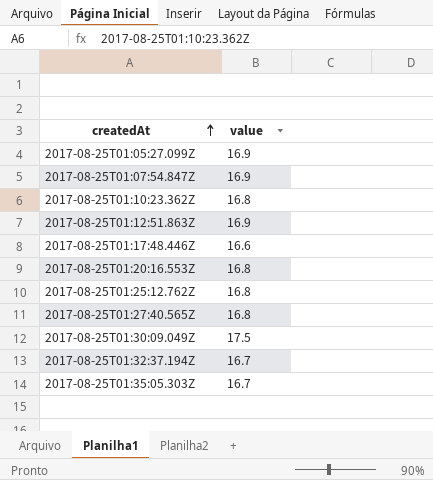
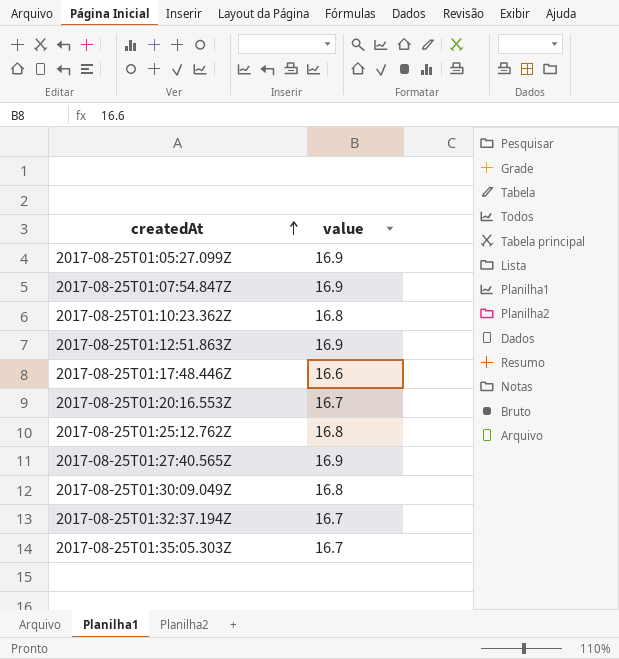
2017-08-25T01:20:16.553Z | value: 16.8 -> 16.7
2017-08-25T01:27:40.565Z | value: 16.8 -> 16.9
2017-08-25T01:30:09.049Z | value: 17.5 -> 16.8

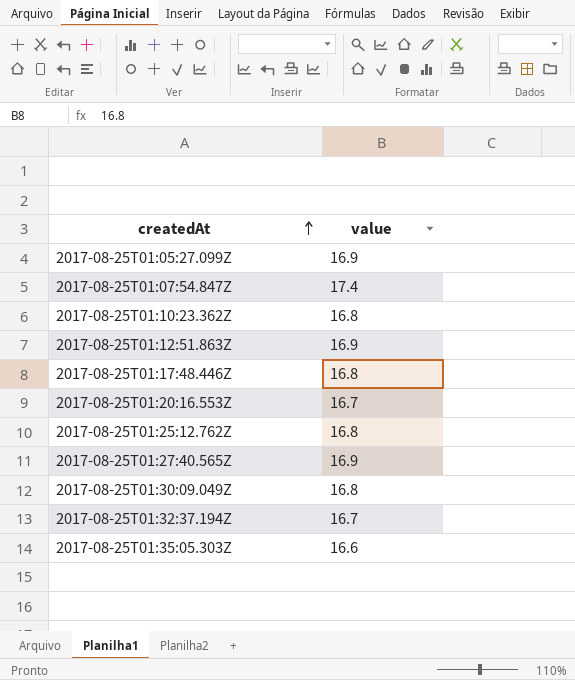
2017-08-25T01:07:54.847Z | value: 16.9 -> 17.4
2017-08-25T01:17:48.446Z | value: 16.6 -> 16.8
2017-08-25T01:35:05.303Z | value: 16.7 -> 16.6

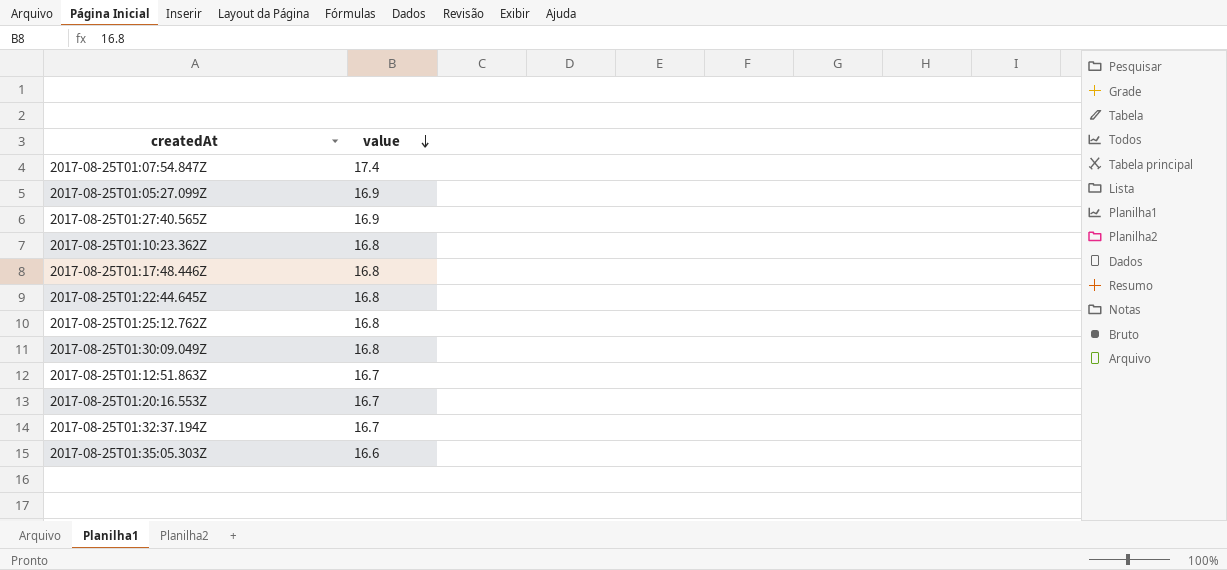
row order: createdAt ascending -> value descending
row 2017-08-25T01:22:44.645Z: none -> 16.8
2017-08-25T01:12:51.863Z | value: 16.9 -> 16.7

